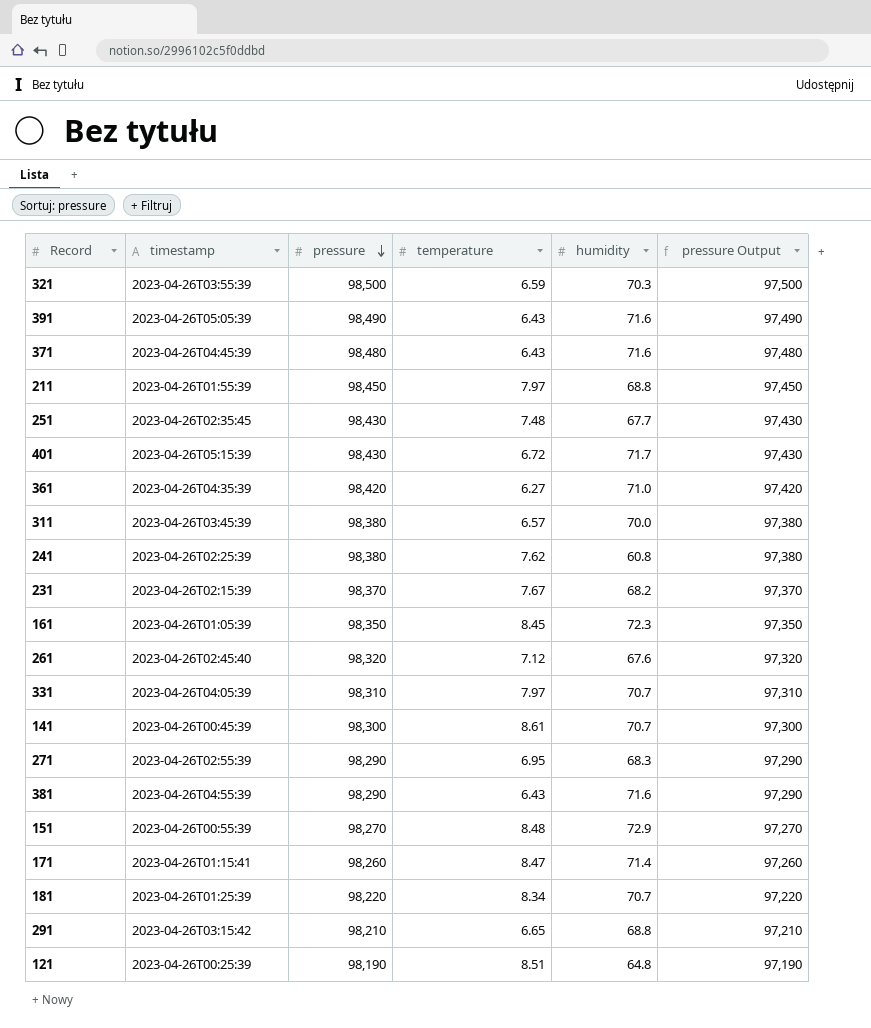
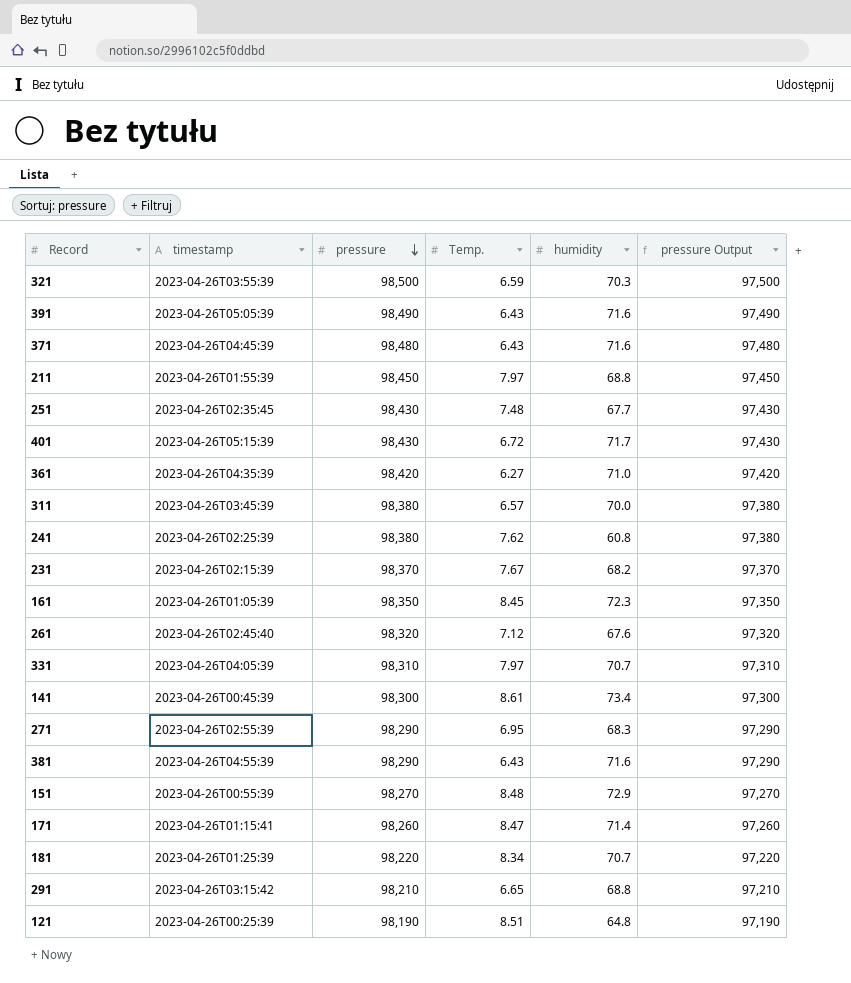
column name: temperature -> Temp.
141 | humidity: 70.7 -> 73.4

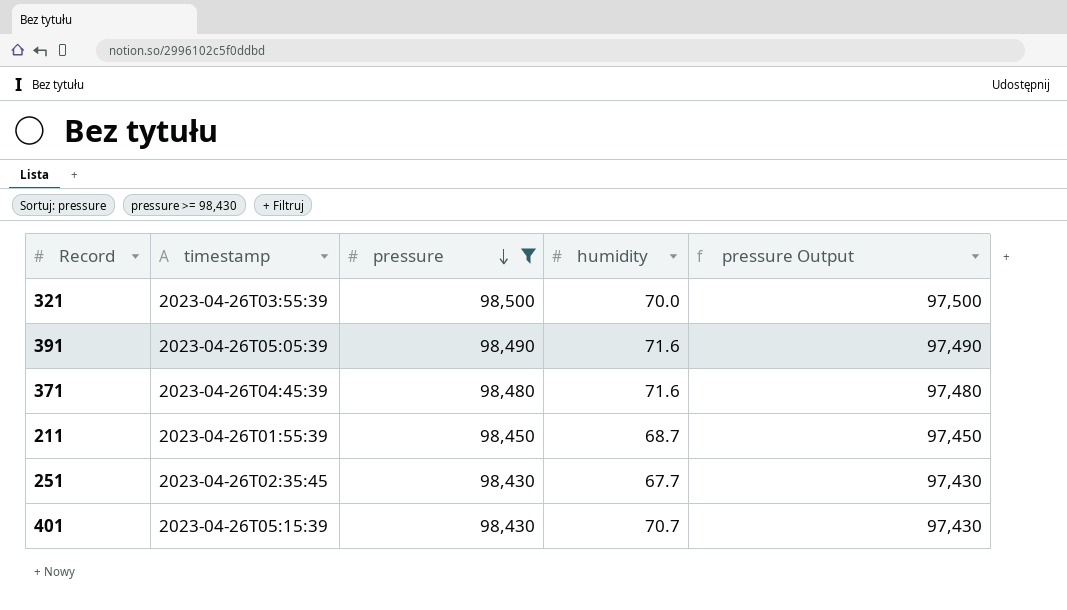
filter: none -> pressure >= 98,430
column Temp. | position: 4 -> none
321 | humidity: 70.3 -> 70.0
211 | humidity: 68.8 -> 68.7
401 | humidity: 71.7 -> 70.7

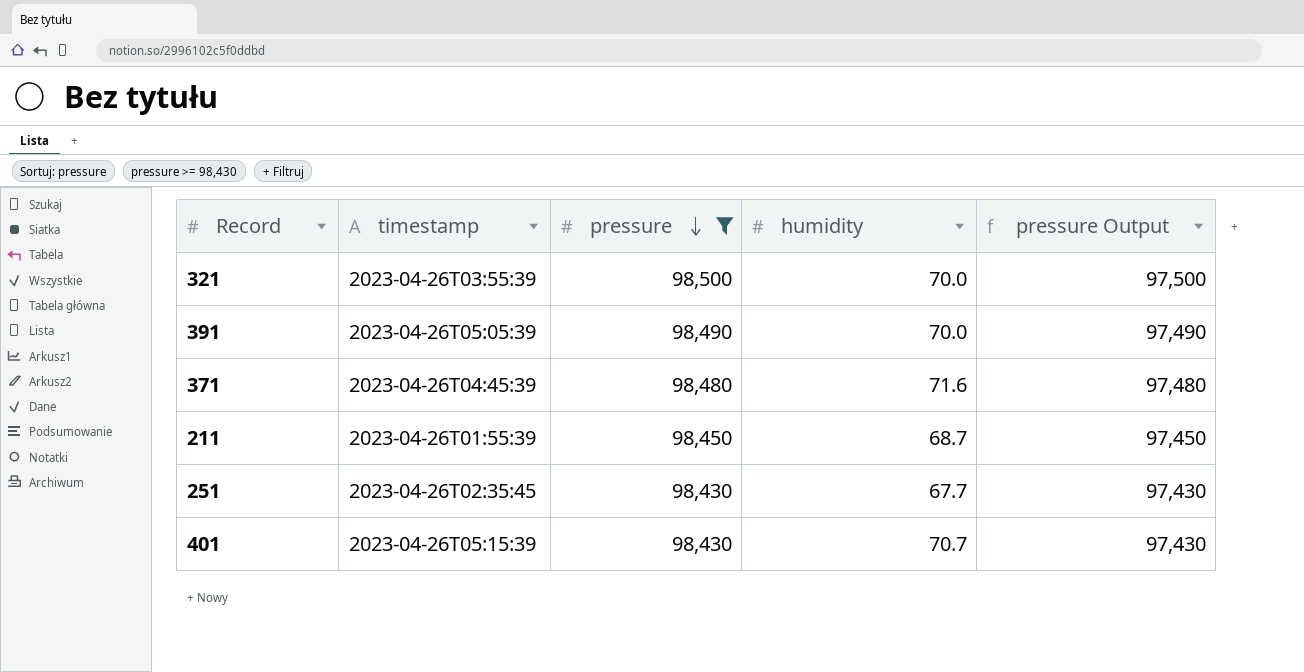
391 | humidity: 71.6 -> 70.0

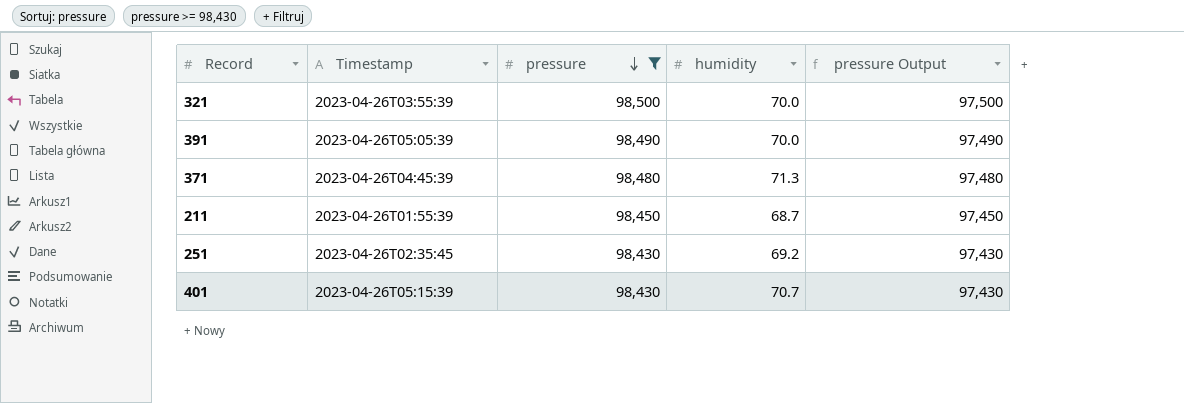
column name: timestamp -> Timestamp
371 | humidity: 71.6 -> 71.3
251 | humidity: 67.7 -> 69.2

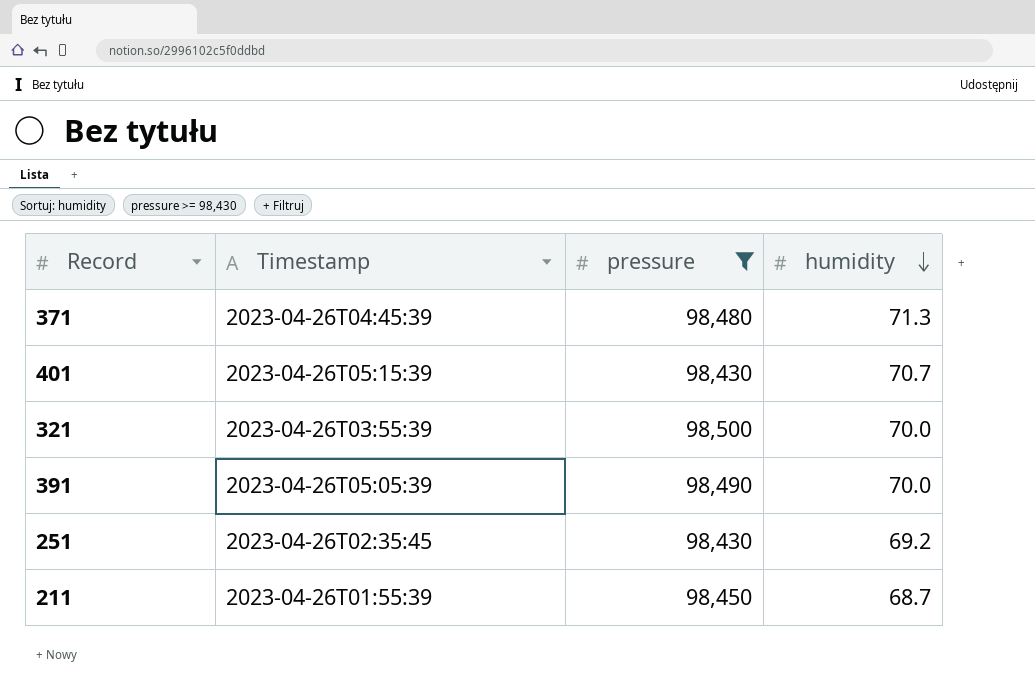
row order: pressure descending -> humidity descending
column pressure Output | formula: [pressure] - 1000 -> none

